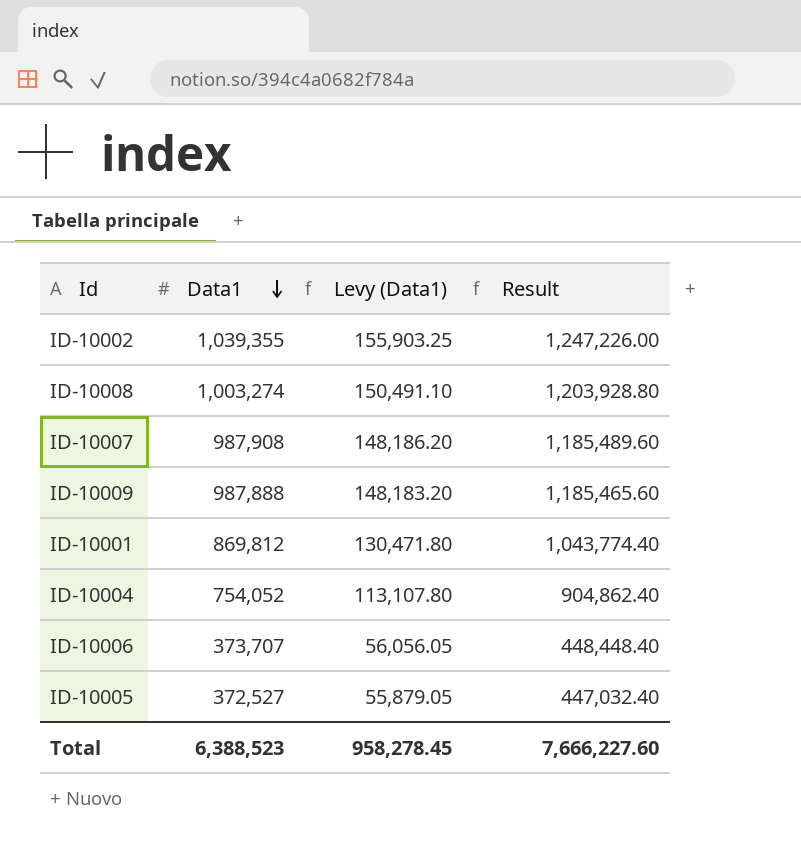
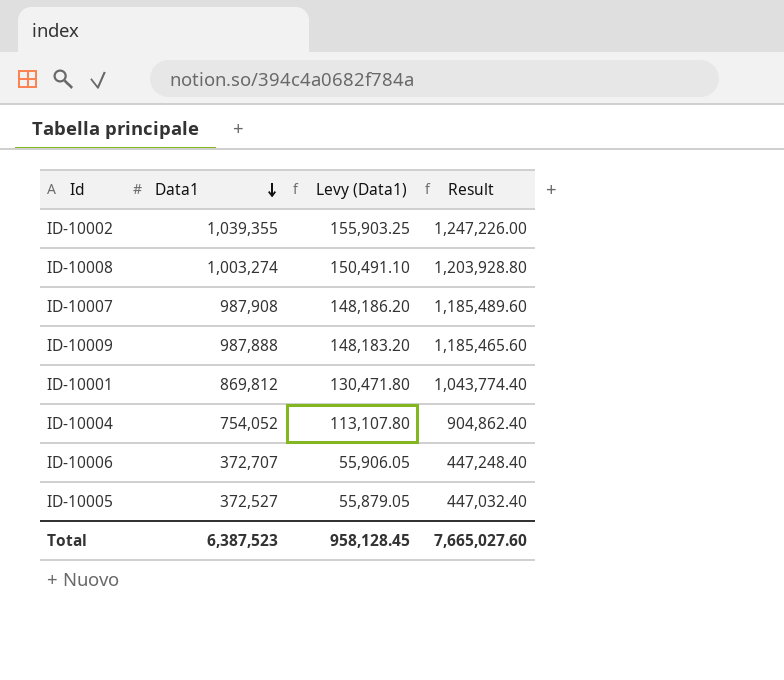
ID-10006 | Data1: 373,707 -> 372,707
ID-10006 | Levy (Data1): 56,056.05 -> 55,906.05
ID-10006 | Result: 448,448.40 -> 447,248.40
Total | Data1: 6,388,523 -> 6,387,523
Total | Levy (Data1): 958,278.45 -> 958,128.45
Total | Result: 7,666,227.60 -> 7,665,027.60

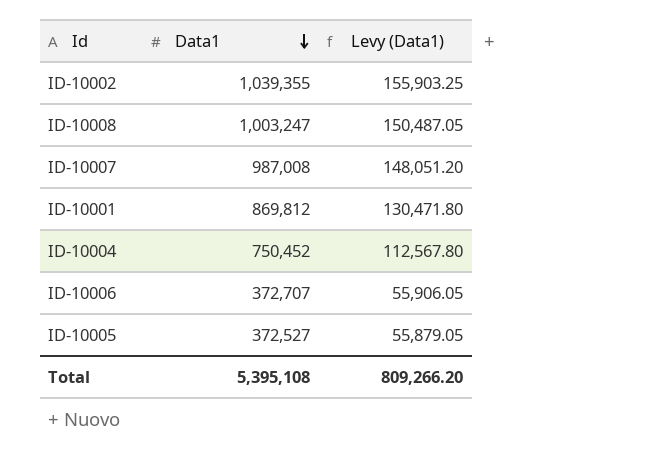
column Result | formula: [Data1] * 1.2 -> none
row ID-10009: 987,888 | 148,183.20 | 1,185,465.60 -> none
ID-10008 | Data1: 1,003,274 -> 1,003,247
ID-10008 | Levy (Data1): 150,491.10 -> 150,487.05
ID-10007 | Data1: 987,908 -> 987,008
ID-10007 | Levy (Data1): 148,186.20 -> 148,051.20
ID-10004 | Data1: 754,052 -> 750,452
ID-10004 | Levy (Data1): 113,107.80 -> 112,567.80
Total | Data1: 6,387,523 -> 5,395,108
Total | Levy (Data1): 958,128.45 -> 809,266.20

